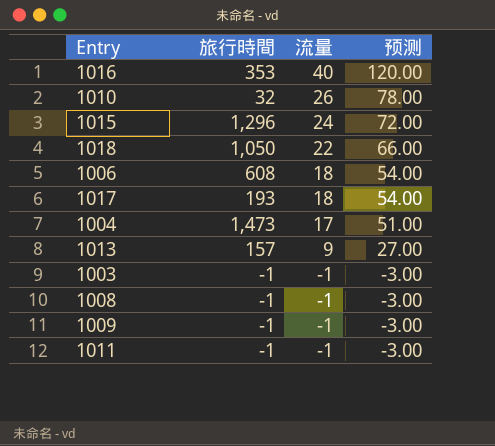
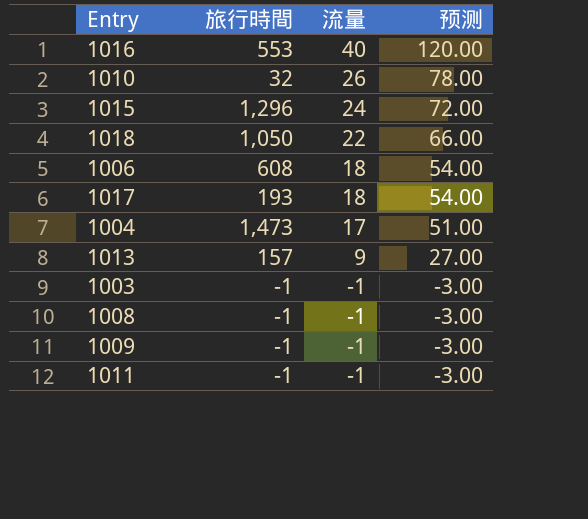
1016 | 旅行時間: 353 -> 553

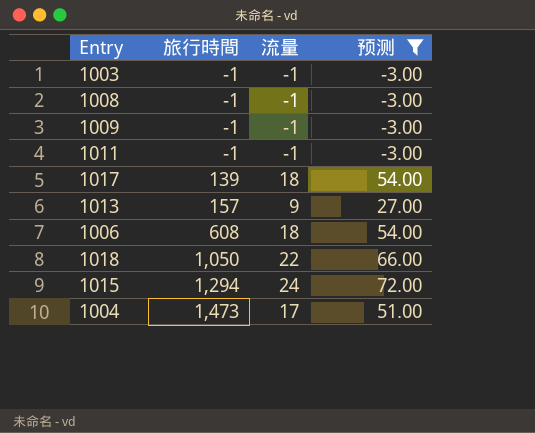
filter: none -> 预测 <= 72.00
row order: 流量 descending -> 旅行時間 ascending
1017 | 旅行時間: 193 -> 139
1015 | 旅行時間: 1,296 -> 1,294

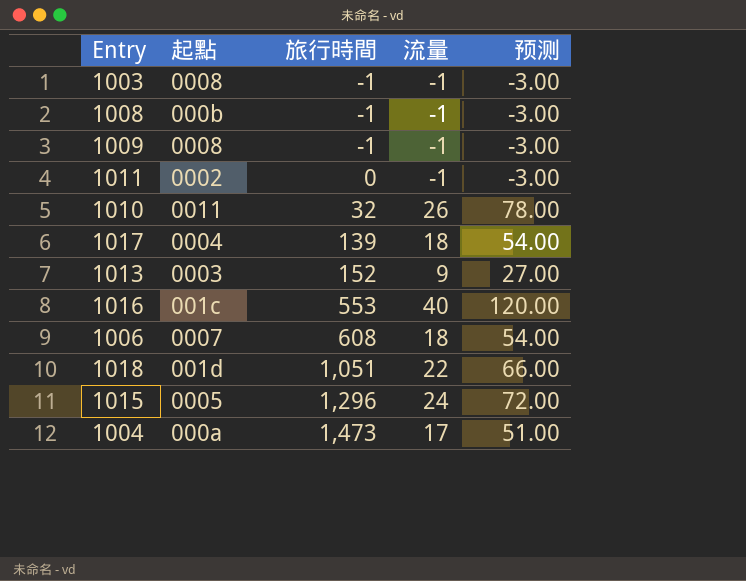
filter: 预测 <= 72.00 -> none
column 起點 | position: none -> 2
1011 | 旅行時間: -1 -> 0
1013 | 旅行時間: 157 -> 152
1018 | 旅行時間: 1,050 -> 1,051
1015 | 旅行時間: 1,294 -> 1,296

